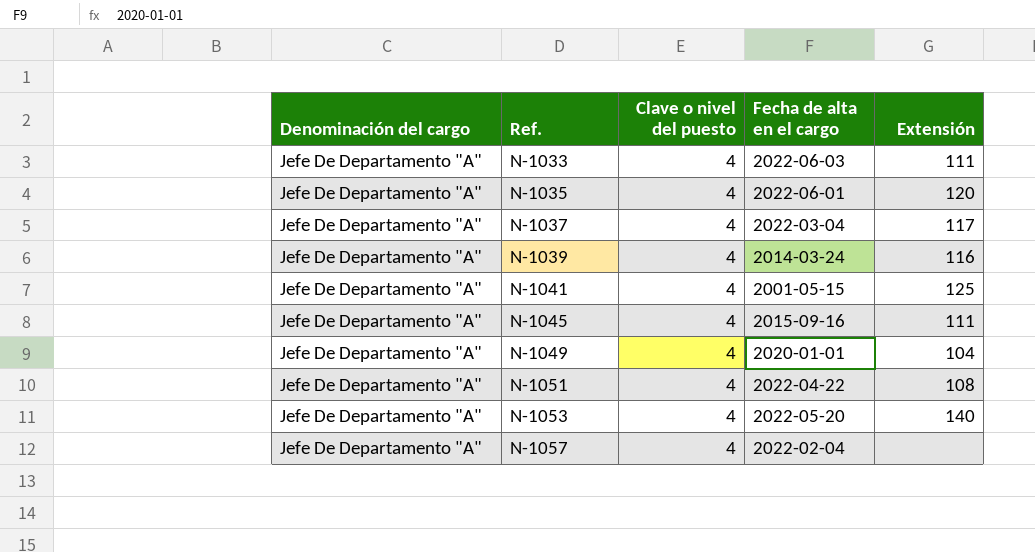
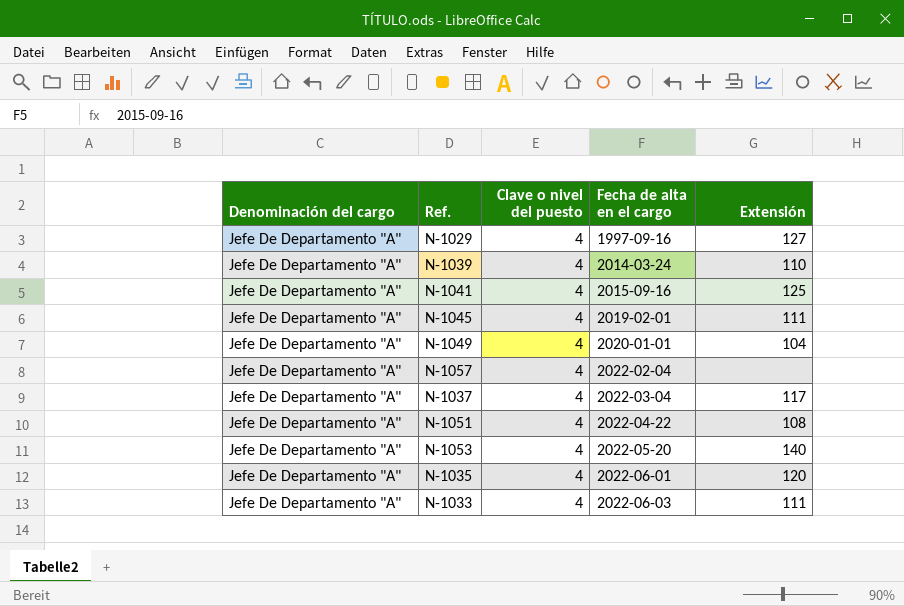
row order: Ref. ascending -> Fecha de alta en el cargo ascending
row N-1029: none -> Jefe De Departamento "A" | 4 | 1997-09-16 | 127
N-1039 | Extensión: 116 -> 110
N-1041 | Fecha de alta en el cargo: 2001-05-15 -> 2015-09-16
N-1045 | Fecha de alta en el cargo: 2015-09-16 -> 2019-02-01

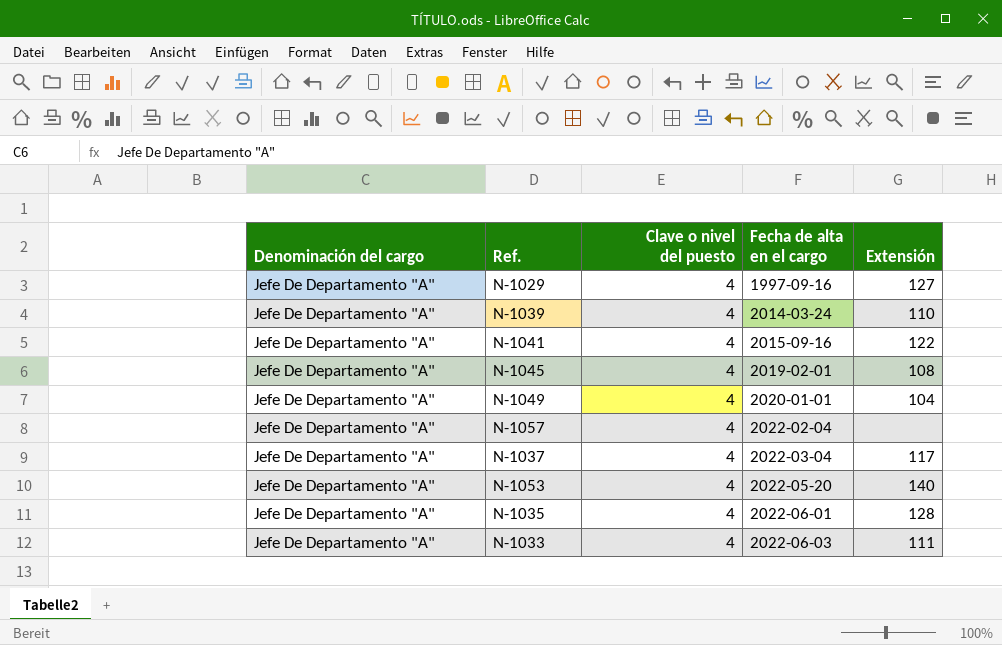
row N-1051: Jefe De Departamento "A" | 4 | 2022-04-22 | 108 -> none
N-1041 | Extensión: 125 -> 122
N-1045 | Extensión: 111 -> 108
N-1035 | Extensión: 120 -> 128

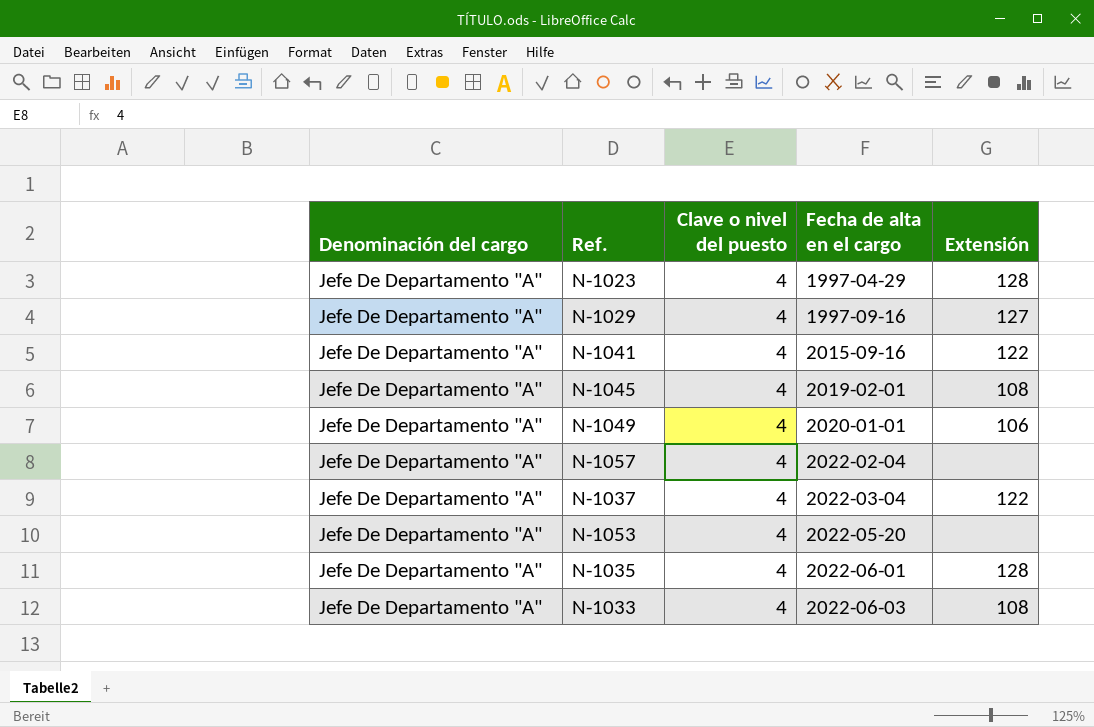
row N-1039: Jefe De Departamento "A" | 4 | 2014-03-24 | 110 -> none
row N-1023: none -> Jefe De Departamento "A" | 4 | 1997-04-29 | 128
N-1049 | Extensión: 104 -> 106
N-1037 | Extensión: 117 -> 122
N-1053 | Extensión: 140 -> none
N-1033 | Extensión: 111 -> 108

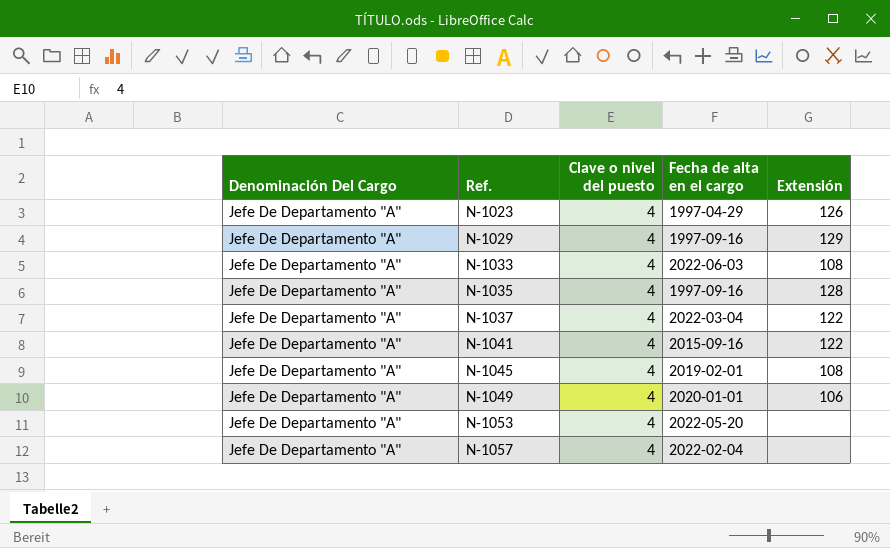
row order: Fecha de alta en el cargo ascending -> Ref. ascending
column name: Denominación del cargo -> Denominación Del Cargo
N-1023 | Extensión: 128 -> 126
N-1029 | Extensión: 127 -> 129
N-1035 | Fecha de alta en el cargo: 2022-06-01 -> 1997-09-16

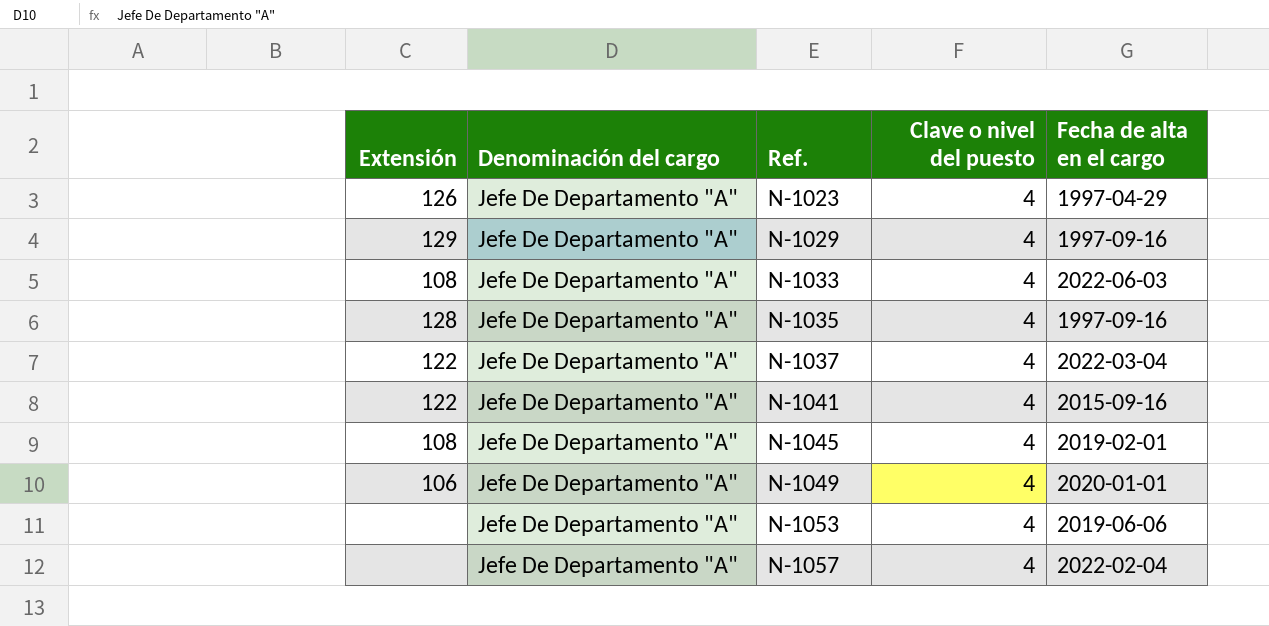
column Extensión | position: 5 -> 1
column name: Denominación Del Cargo -> Denominación del cargo
N-1053 | Fecha de alta en el cargo: 2022-05-20 -> 2019-06-06

